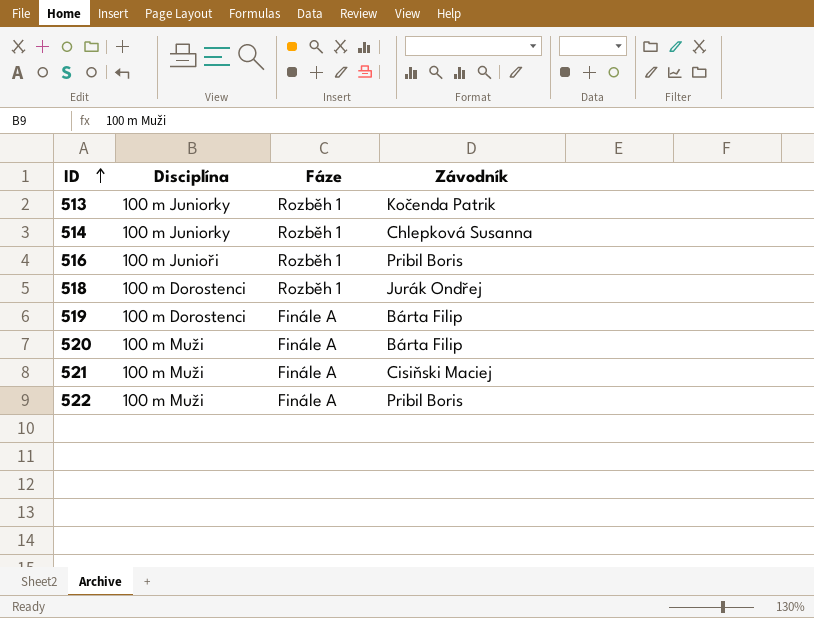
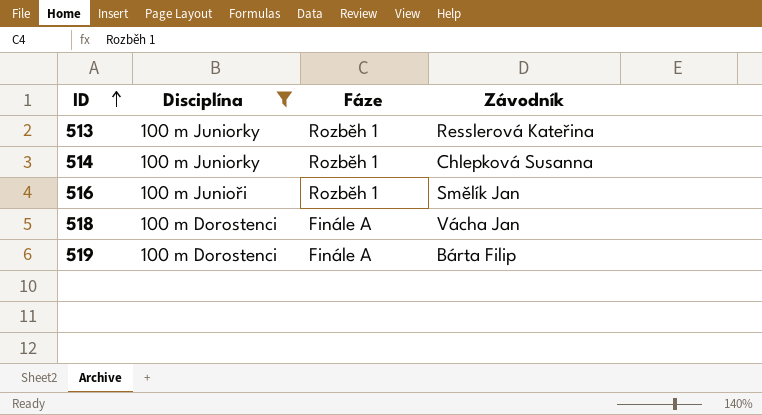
filter: none -> Disciplína != 100 m Muži
513 | Závodník: Kočenda Patrik -> Resslerová Kateřina
516 | Závodník: Pribil Boris -> Smělík Jan
518 | Fáze: Rozběh 1 -> Finále A
518 | Závodník: Jurák Ondřej -> Vácha Jan

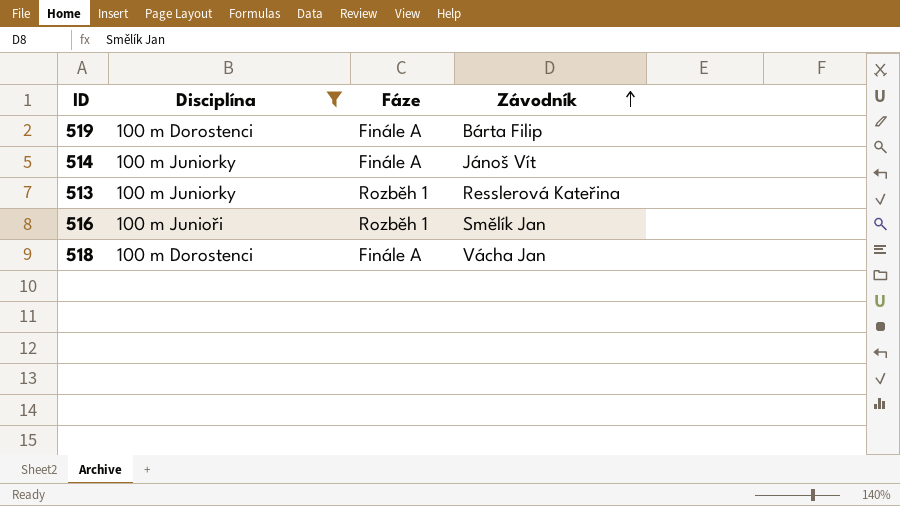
row order: ID ascending -> Závodník ascending
514 | Fáze: Rozběh 1 -> Finále A
514 | Závodník: Chlepková Susanna -> Jánoš Vít

